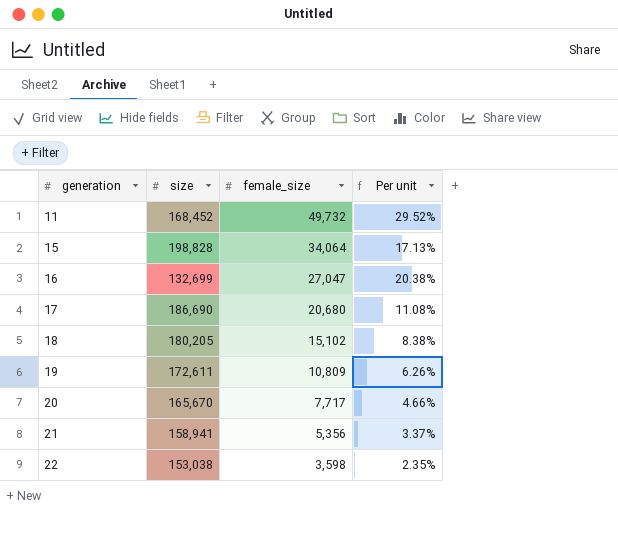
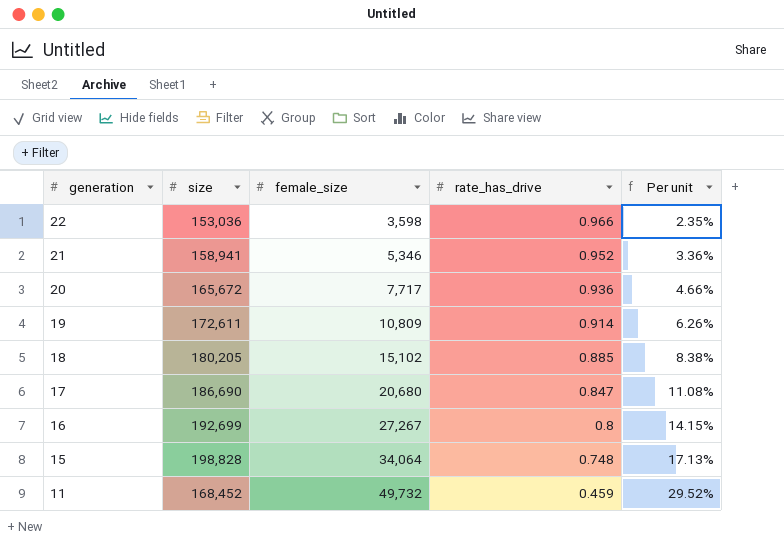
row order: generation ascending -> generation descending
column rate_has_drive | position: none -> 4
22 | size: 153,038 -> 153,036
21 | female_size: 5,356 -> 5,346
21 | Per unit: 3.37% -> 3.36%
20 | size: 165,670 -> 165,672
16 | size: 132,699 -> 192,699
16 | female_size: 27,047 -> 27,267
16 | Per unit: 20.38% -> 14.15%

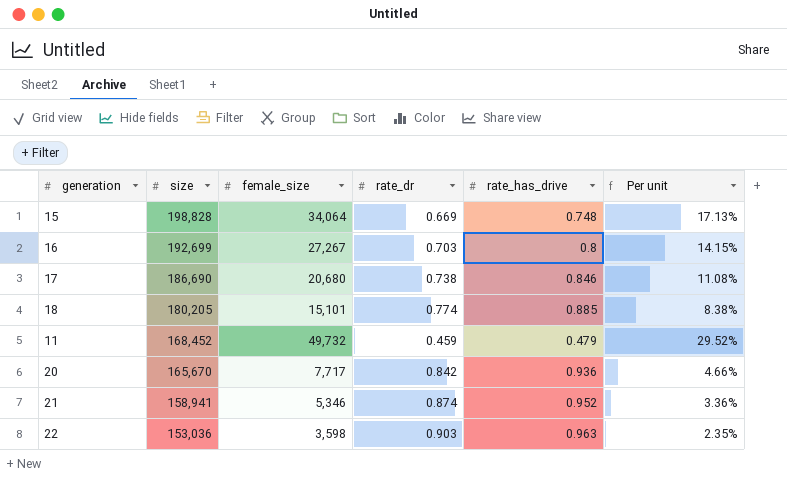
row order: generation descending -> size descending
column rate_dr | position: none -> 4
row 19: 172,611 | 10,809 | 0.914 | 6.26% -> none
17 | rate_has_drive: 0.847 -> 0.846
18 | female_size: 15,102 -> 15,101
11 | rate_has_drive: 0.459 -> 0.479
20 | size: 165,672 -> 165,670
22 | rate_has_drive: 0.966 -> 0.963

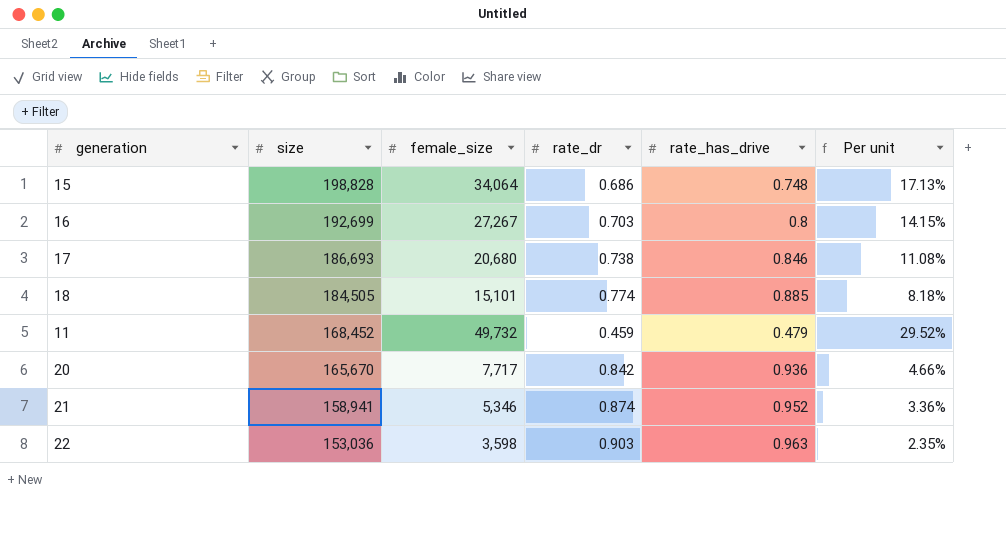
15 | rate_dr: 0.669 -> 0.686
17 | size: 186,690 -> 186,693
18 | size: 180,205 -> 184,505
18 | Per unit: 8.38% -> 8.18%

